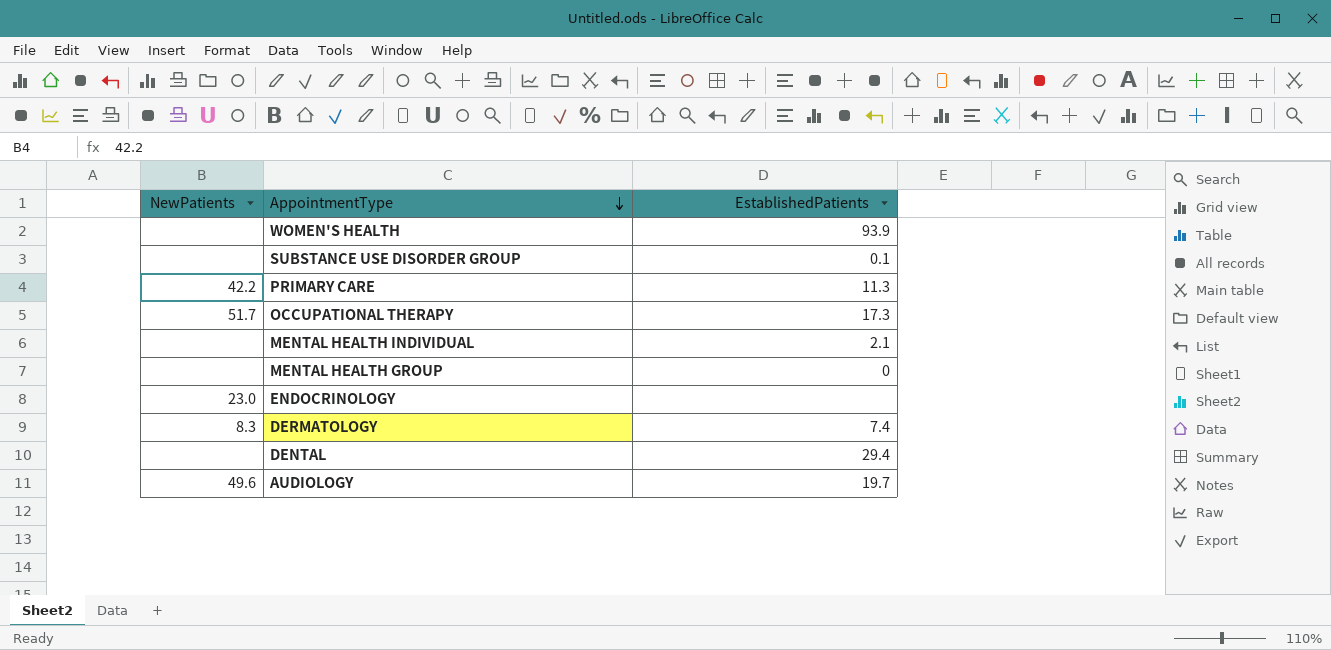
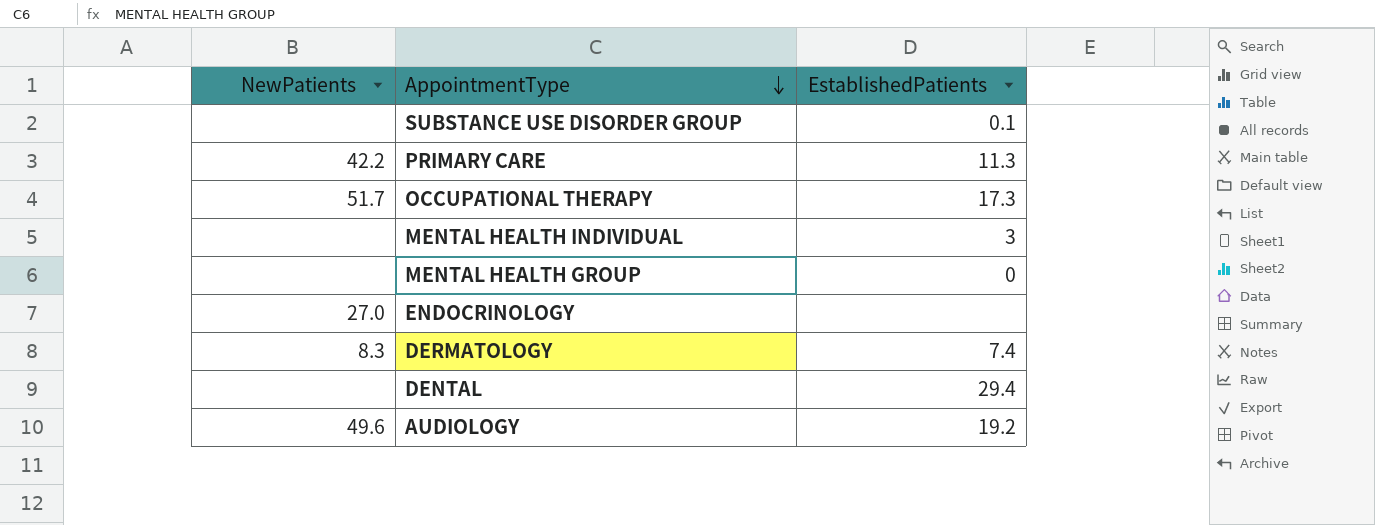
row WOMEN'S HEALTH: none | 93.9 -> none
MENTAL HEALTH INDIVIDUAL | EstablishedPatients: 2.1 -> 3
ENDOCRINOLOGY | NewPatients: 23.0 -> 27.0
AUDIOLOGY | EstablishedPatients: 19.7 -> 19.2

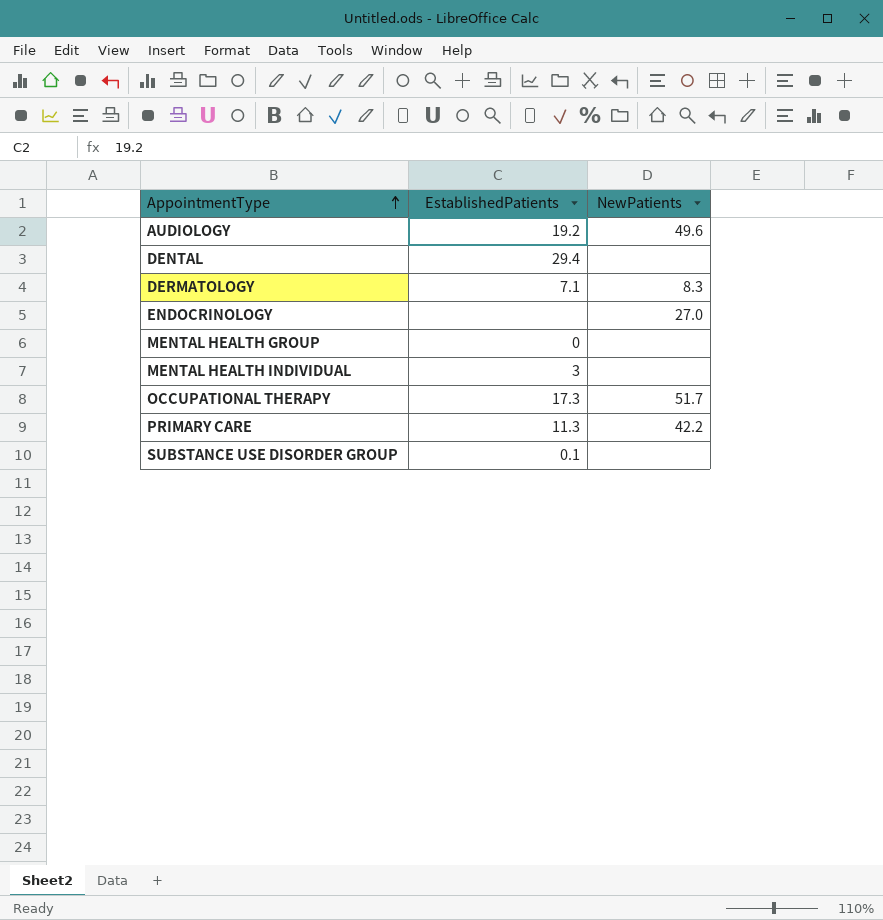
row order: AppointmentType descending -> AppointmentType ascending
column NewPatients | position: 1 -> 3
DERMATOLOGY | EstablishedPatients: 7.4 -> 7.1

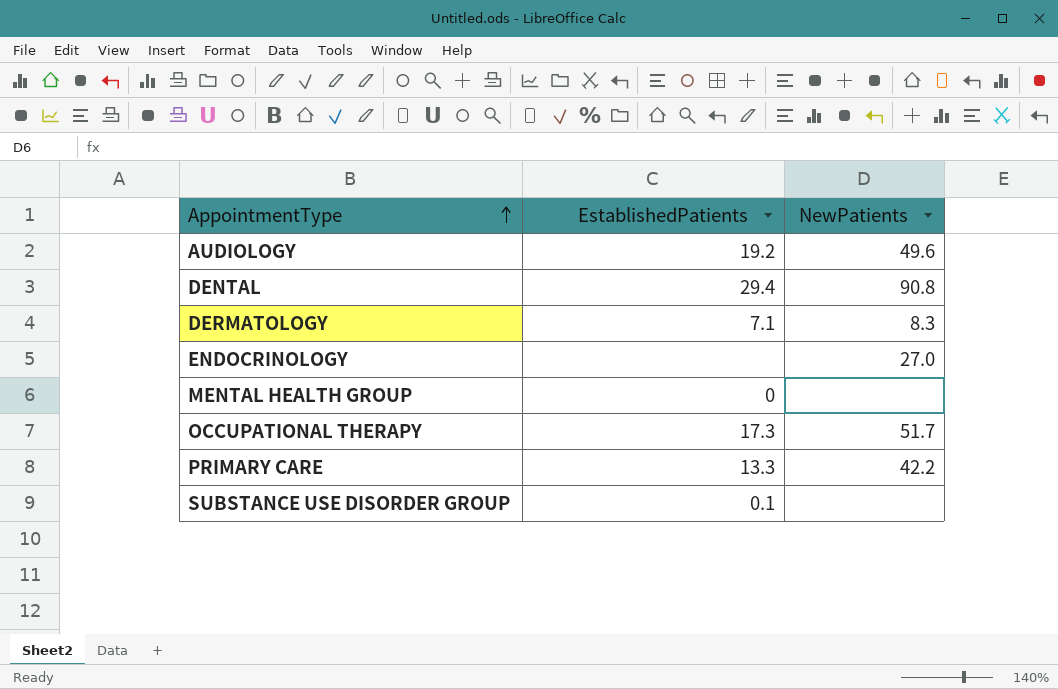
row MENTAL HEALTH INDIVIDUAL: 3 | none -> none
DENTAL | NewPatients: none -> 90.8
PRIMARY CARE | EstablishedPatients: 11.3 -> 13.3

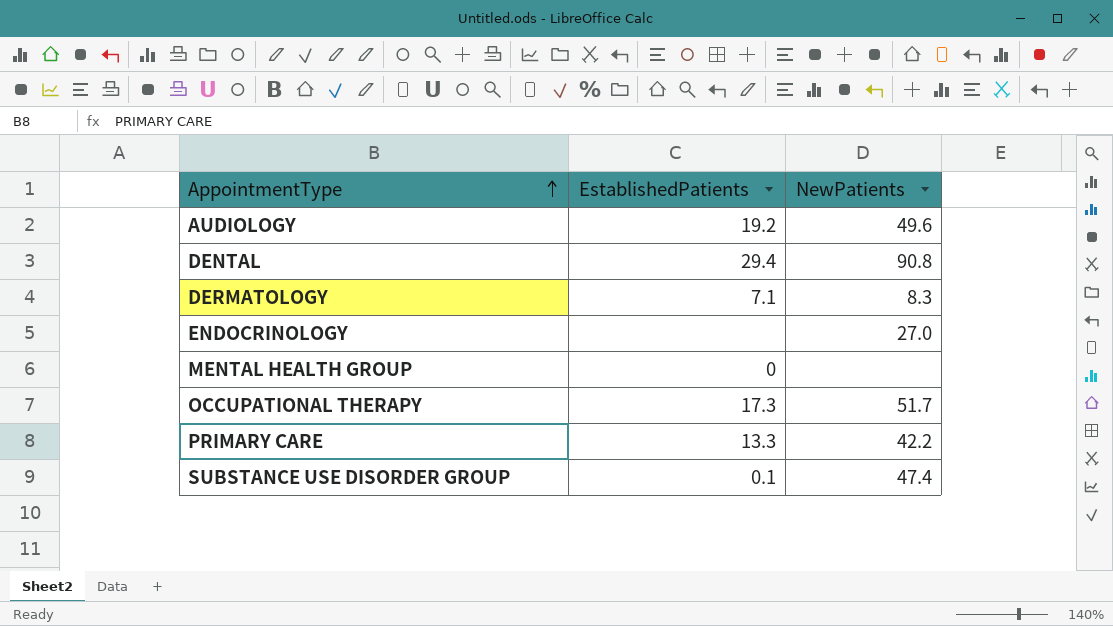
SUBSTANCE USE DISORDER GROUP | NewPatients: none -> 47.4

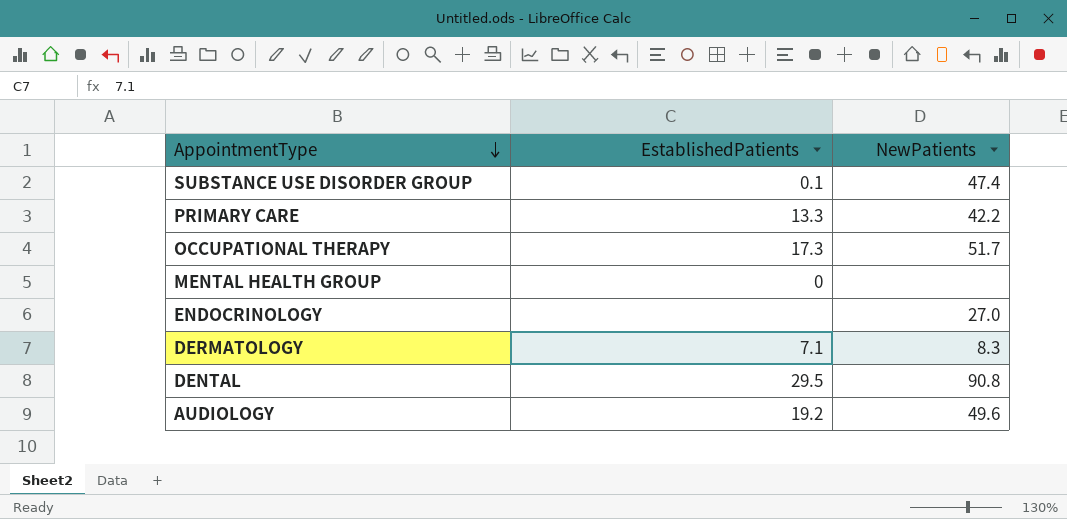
row order: AppointmentType ascending -> AppointmentType descending
DENTAL | EstablishedPatients: 29.4 -> 29.5

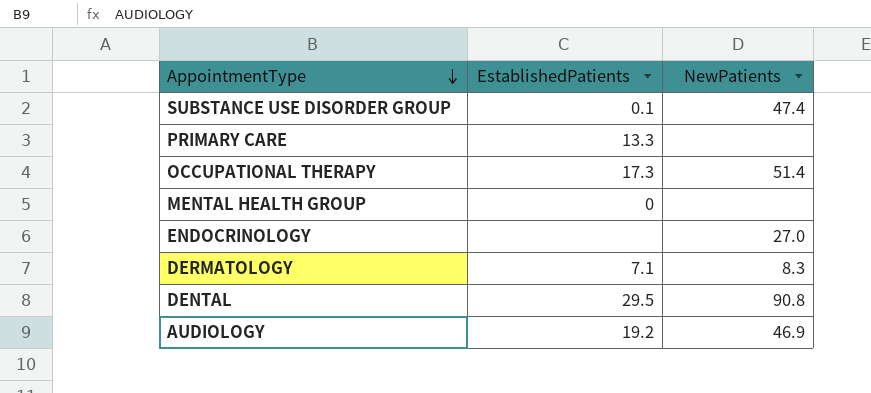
PRIMARY CARE | NewPatients: 42.2 -> none
OCCUPATIONAL THERAPY | NewPatients: 51.7 -> 51.4
AUDIOLOGY | NewPatients: 49.6 -> 46.9

